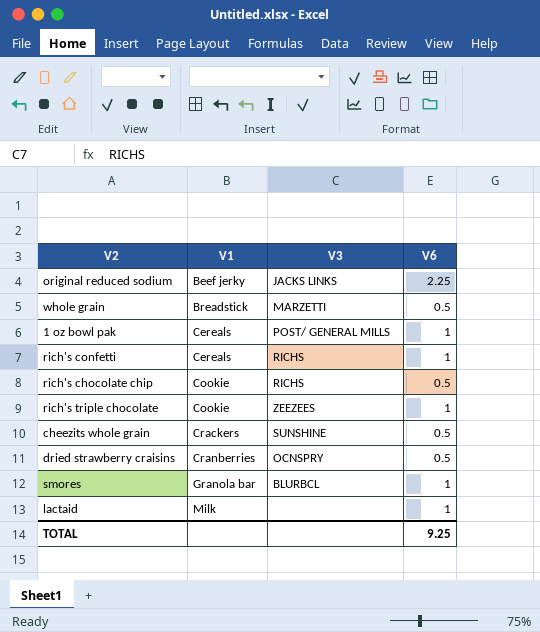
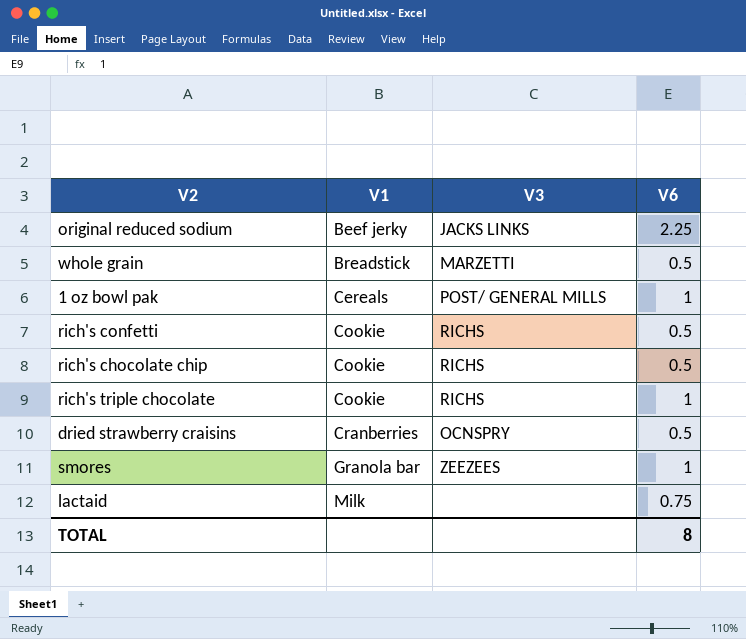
row cheezits whole grain: Crackers | SUNSHINE | 0.5 -> none
rich's confetti | V1: Cereals -> Cookie
rich's confetti | V6: 1 -> 0.5
rich's triple chocolate | V3: ZEEZEES -> RICHS
smores | V3: BLURBCL -> ZEEZEES
lactaid | V6: 1 -> 0.75
TOTAL | V6: 9.25 -> 8

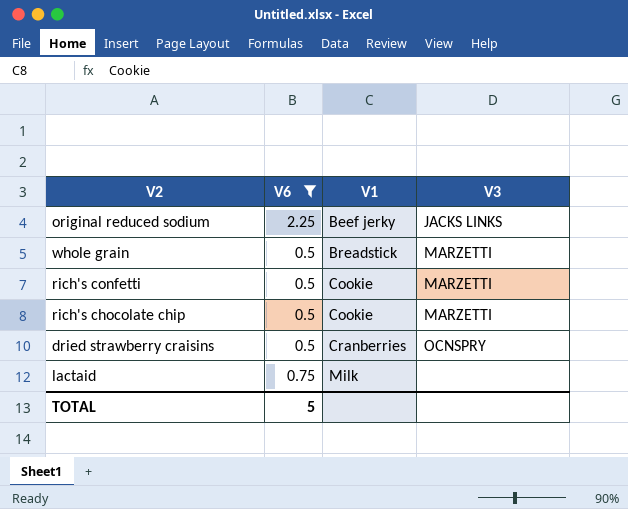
filter: none -> V6 != 1
column V6 | position: 4 -> 2
rich's confetti | V3: RICHS -> MARZETTI
rich's chocolate chip | V3: RICHS -> MARZETTI
TOTAL | V6: 8 -> 5

